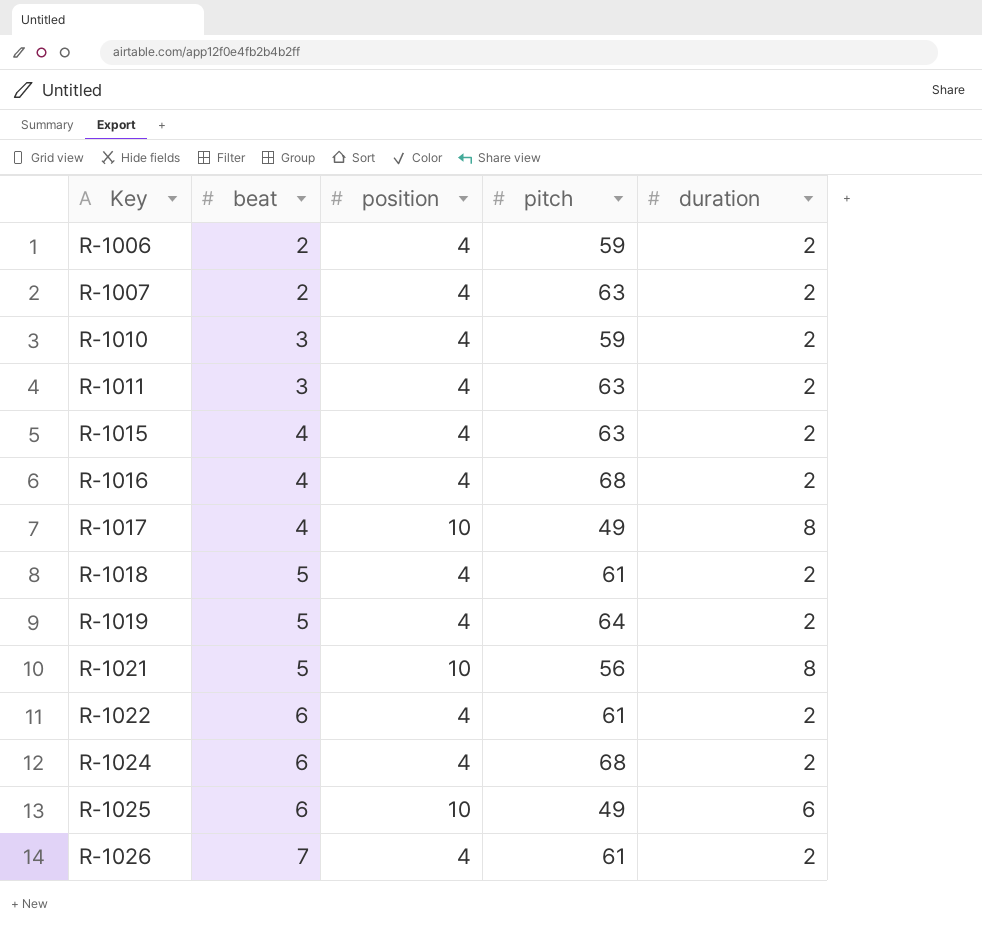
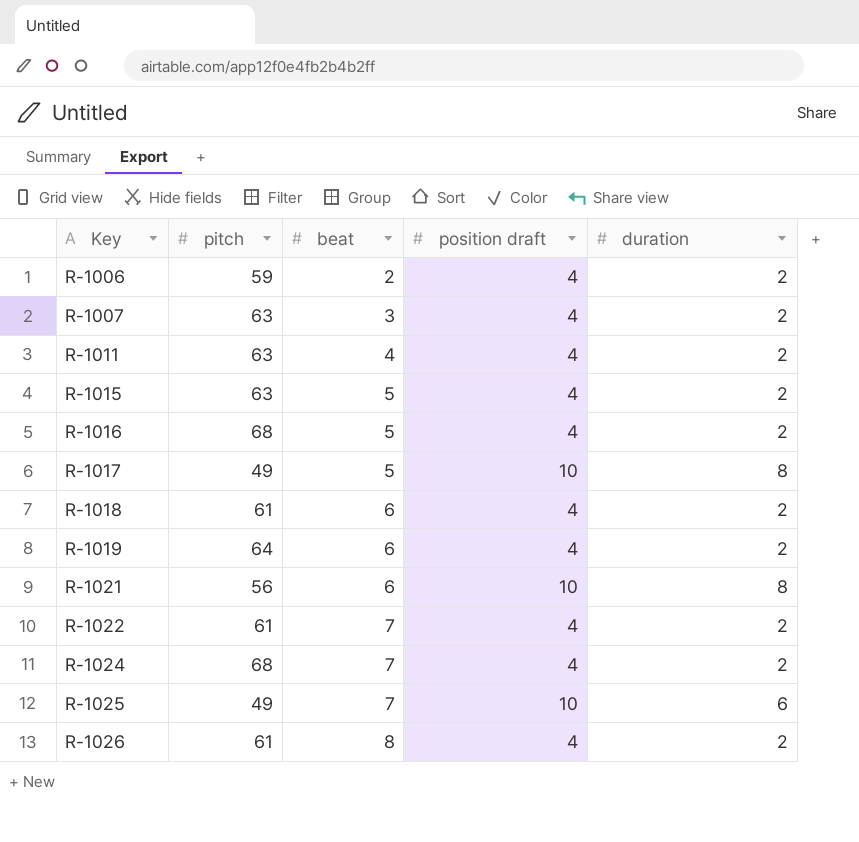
column pitch | position: 4 -> 2
column name: position -> position draft
row R-1010: 3 | 4 | 59 | 2 -> none
R-1007 | beat: 2 -> 3
R-1011 | beat: 3 -> 4
R-1015 | beat: 4 -> 5
R-1016 | beat: 4 -> 5
R-1017 | beat: 4 -> 5
R-1018 | beat: 5 -> 6
R-1019 | beat: 5 -> 6
R-1021 | beat: 5 -> 6
R-1022 | beat: 6 -> 7
R-1024 | beat: 6 -> 7
R-1025 | beat: 6 -> 7
R-1026 | beat: 7 -> 8

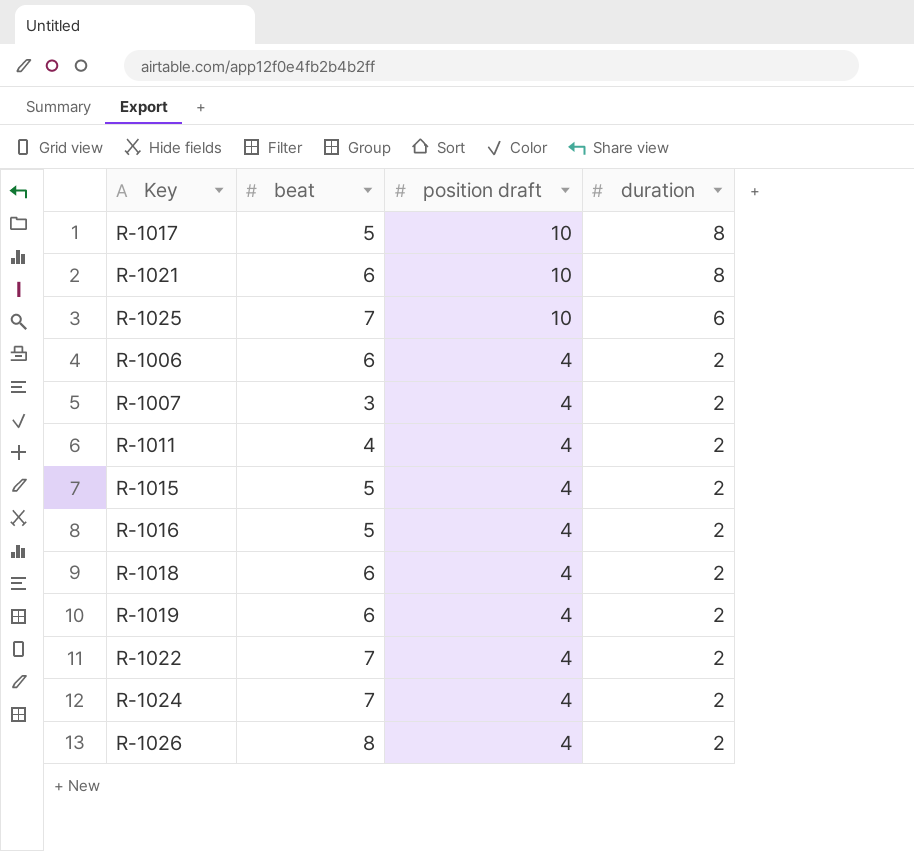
row order: Key ascending -> position draft descending
column pitch | position: 2 -> none
R-1006 | beat: 2 -> 6

